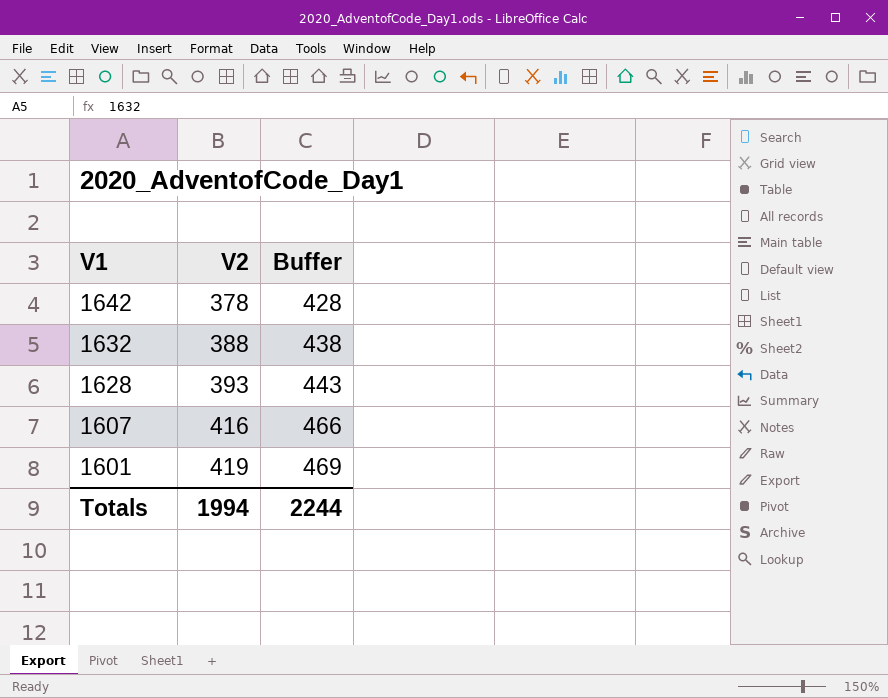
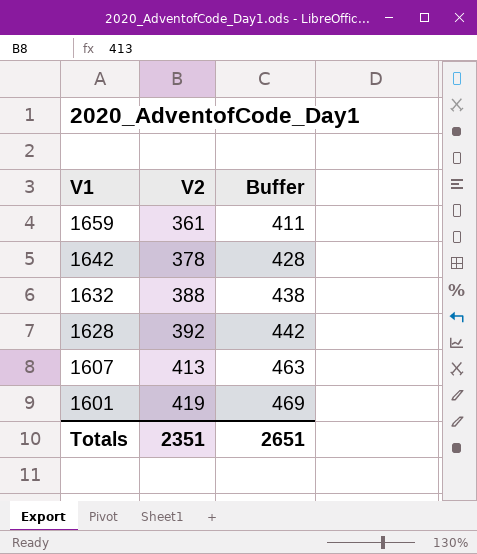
row 1659: none -> 361 | 411
1628 | V2: 393 -> 392
1628 | Buffer: 443 -> 442
1607 | V2: 416 -> 413
1607 | Buffer: 466 -> 463
Totals | V2: 1994 -> 2351
Totals | Buffer: 2244 -> 2651

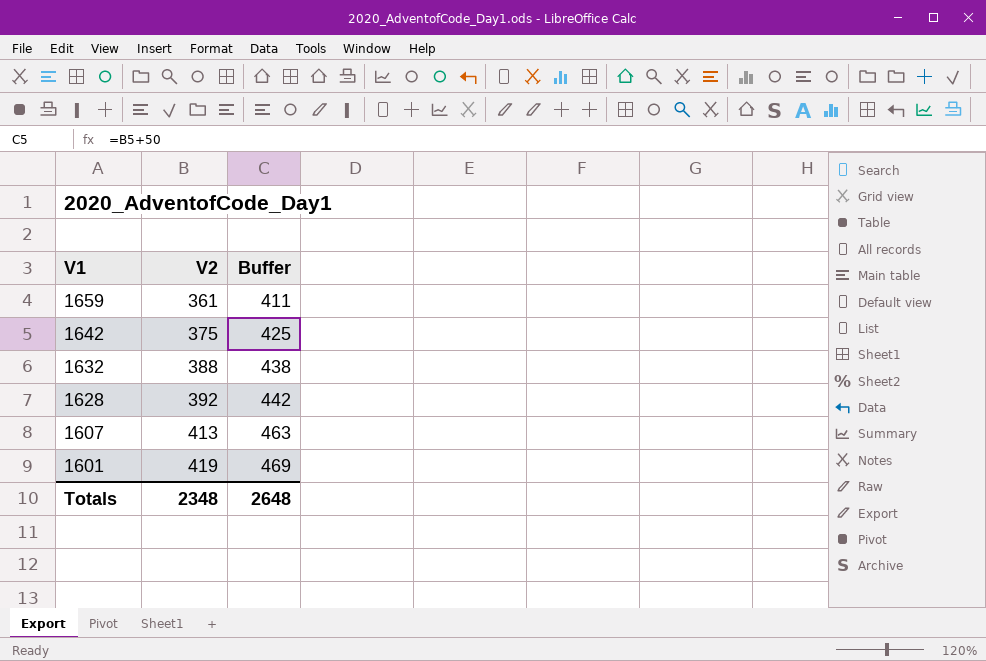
1642 | V2: 378 -> 375
1642 | Buffer: 428 -> 425
Totals | V2: 2351 -> 2348
Totals | Buffer: 2651 -> 2648

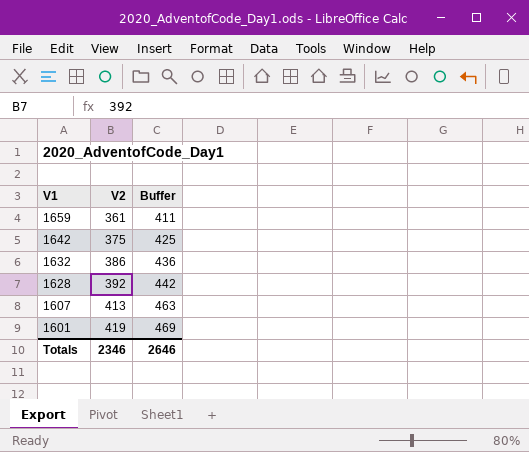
1632 | V2: 388 -> 386
1632 | Buffer: 438 -> 436
Totals | V2: 2348 -> 2346
Totals | Buffer: 2648 -> 2646

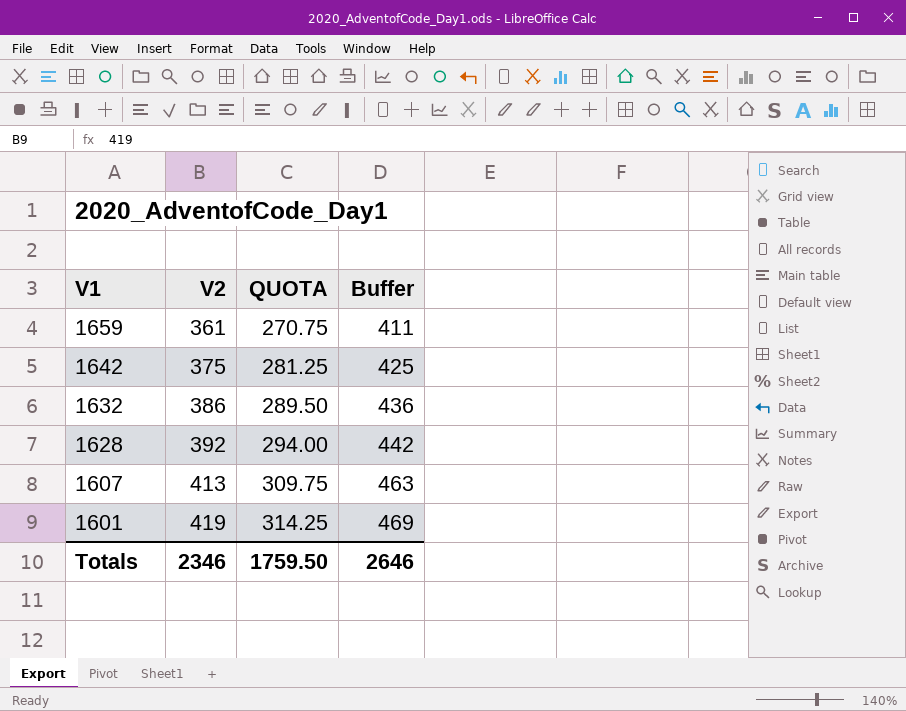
column QUOTA | formula: none -> [V2] * 0.75

